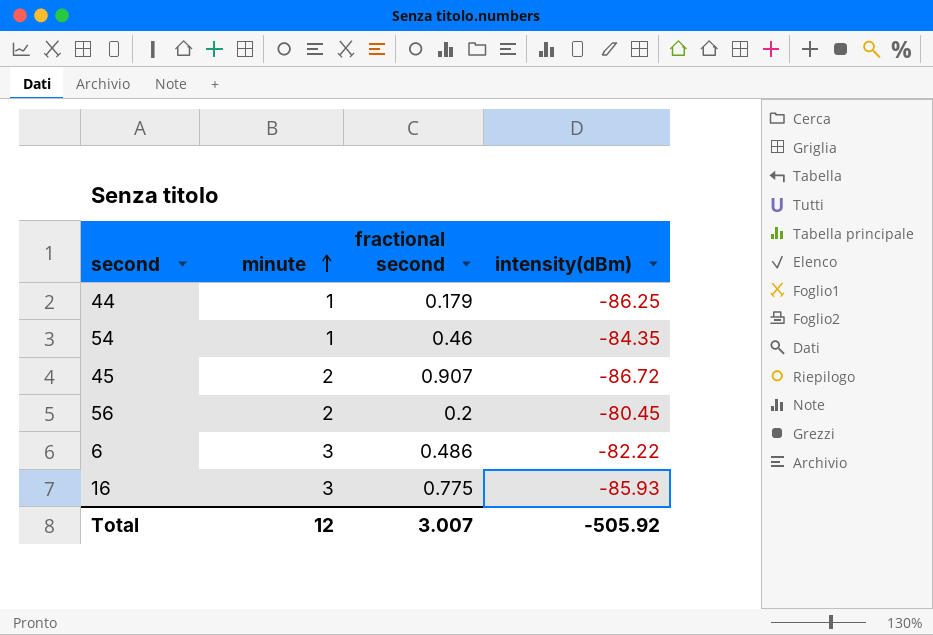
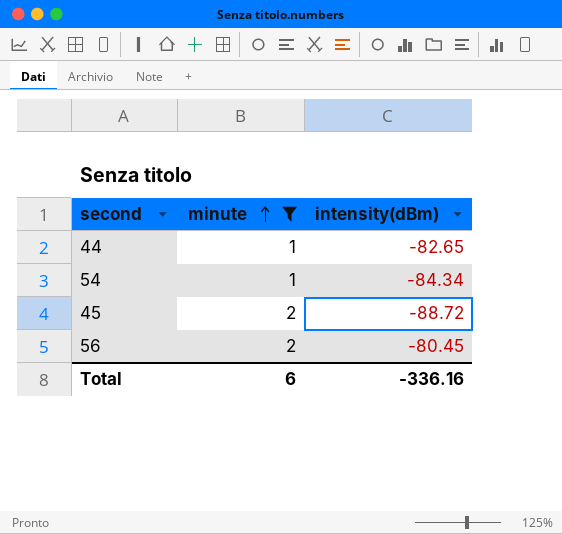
filter: none -> minute != 3
column fractional second | position: 3 -> none
44 | intensity(dBm): -86.25 -> -82.65
54 | intensity(dBm): -84.35 -> -84.34
45 | intensity(dBm): -86.72 -> -88.72
Total | minute: 12 -> 6
Total | intensity(dBm): -505.92 -> -336.16

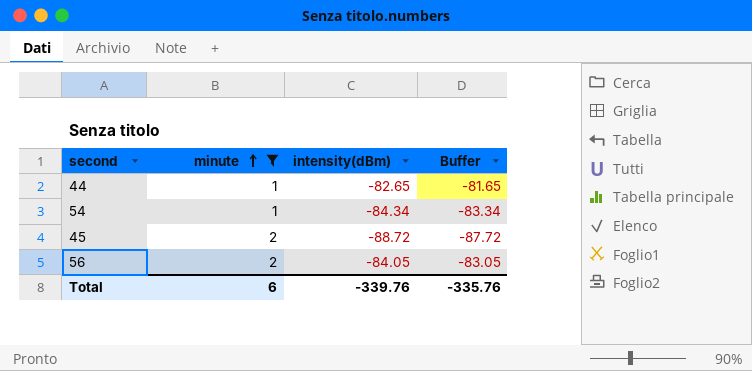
column Buffer | formula: none -> [intensity(dBm)] + 1
56 | intensity(dBm): -80.45 -> -84.05
Total | intensity(dBm): -336.16 -> -339.76

